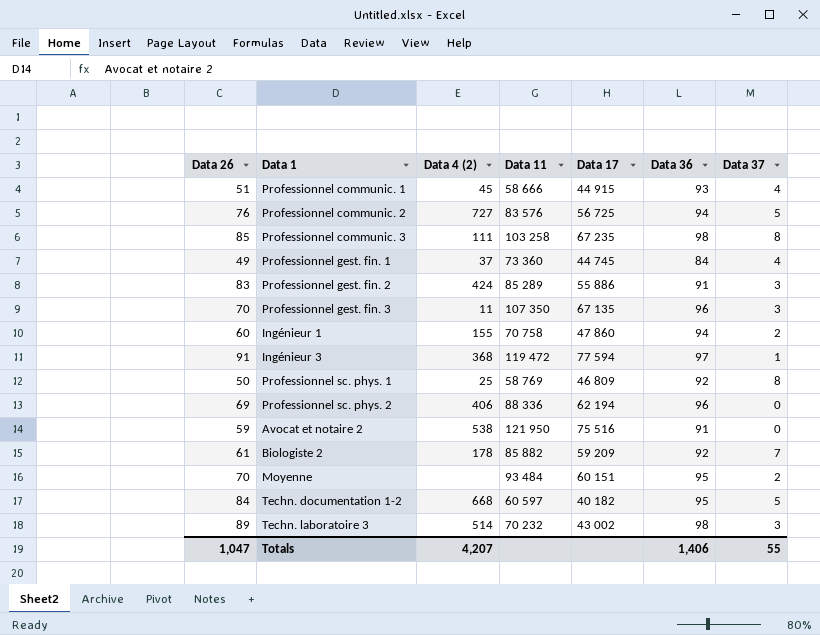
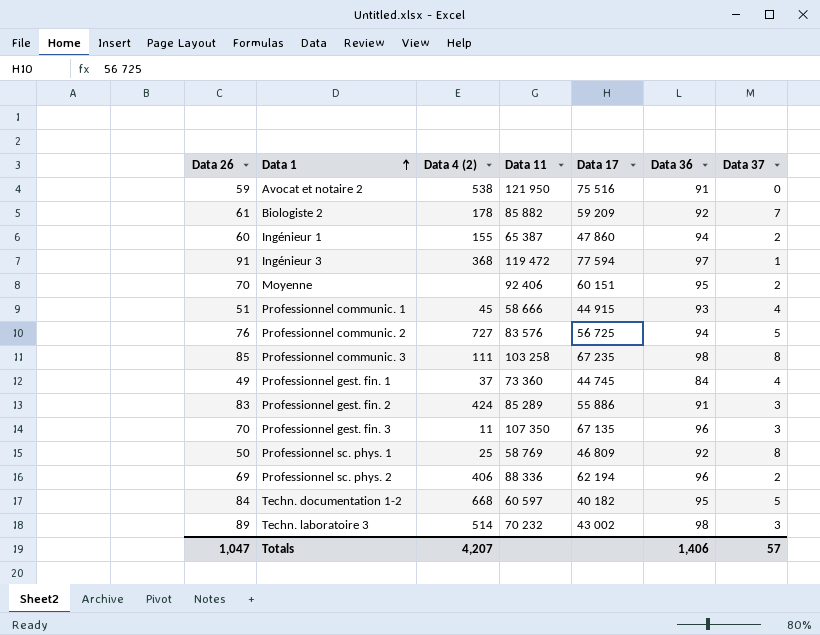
row order: none -> Data 1 ascending
Ingénieur 1 | Data 11: 70 758 -> 65 387
Moyenne | Data 11: 93 484 -> 92 406
Professionnel sc. phys. 2 | Data 37: 0 -> 2
Totals | Data 37: 55 -> 57

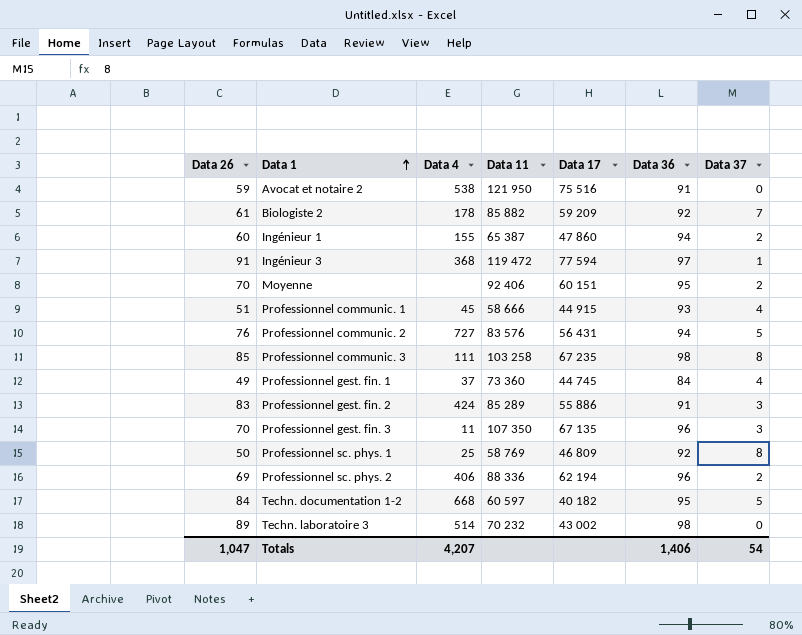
column name: Data 4 (2) -> Data 4
Professionnel communic. 2 | Data 17: 56 725 -> 56 431
Techn. laboratoire 3 | Data 37: 3 -> 0
Totals | Data 37: 57 -> 54

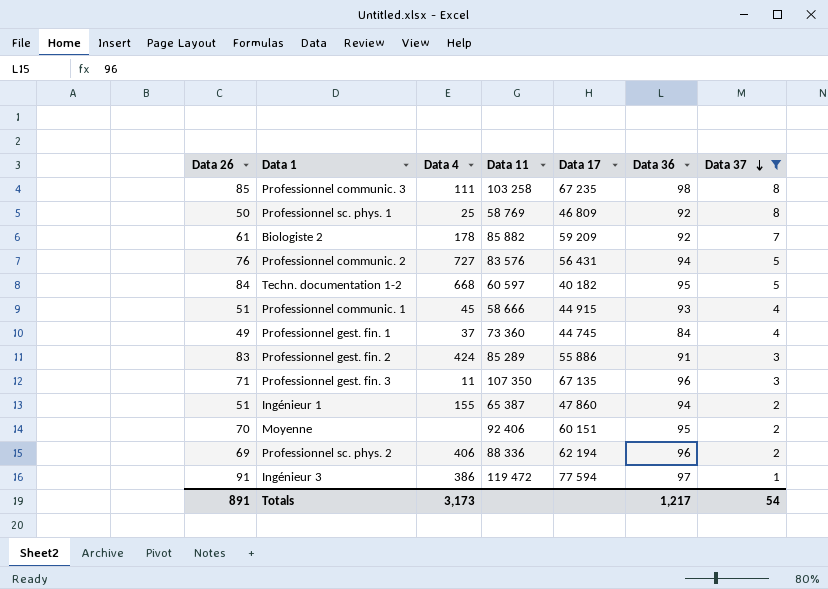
filter: none -> Data 37 != 0
row order: Data 1 ascending -> Data 37 descending
Professionnel gest. fin. 3 | Data 26: 70 -> 71
Ingénieur 1 | Data 26: 60 -> 51
Ingénieur 3 | Data 4: 368 -> 386
Totals | Data 26: 1,047 -> 891
Totals | Data 4: 4,207 -> 3,173
Totals | Data 36: 1,406 -> 1,217

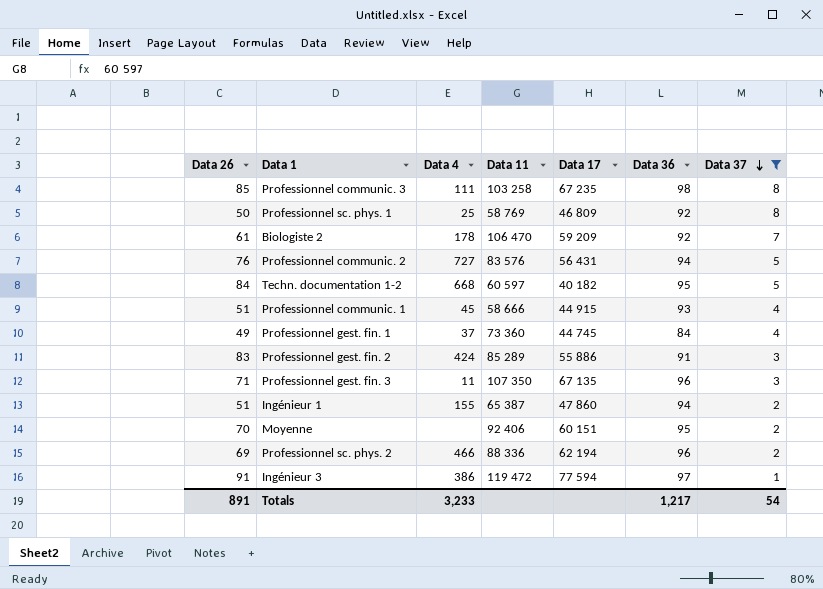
Biologiste 2 | Data 11: 85 882 -> 106 470
Professionnel sc. phys. 2 | Data 4: 406 -> 466
Totals | Data 4: 3,173 -> 3,233

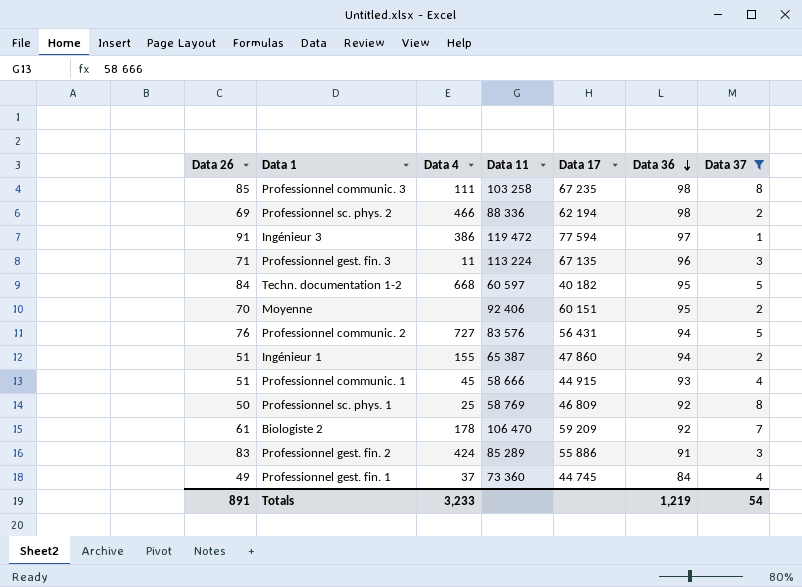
row order: Data 37 descending -> Data 36 descending
Professionnel sc. phys. 2 | Data 36: 96 -> 98
Professionnel gest. fin. 3 | Data 11: 107 350 -> 113 224
Totals | Data 36: 1,217 -> 1,219

